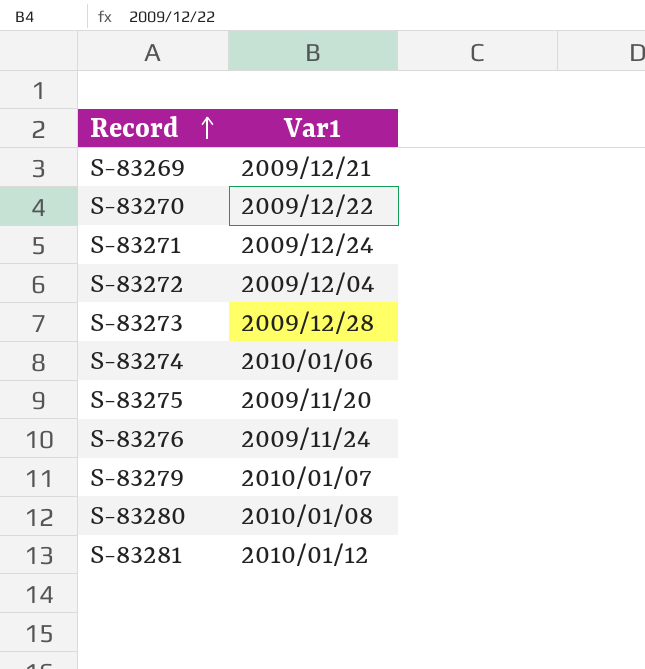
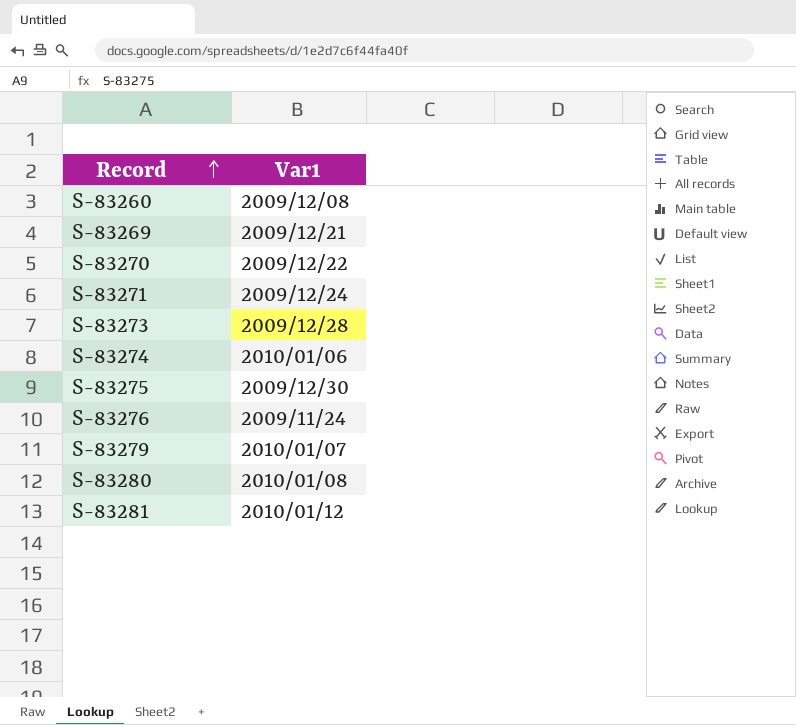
row S-83272: 2009/12/04 -> none
row S-83260: none -> 2009/12/08
S-83275 | Var1: 2009/11/20 -> 2009/12/30

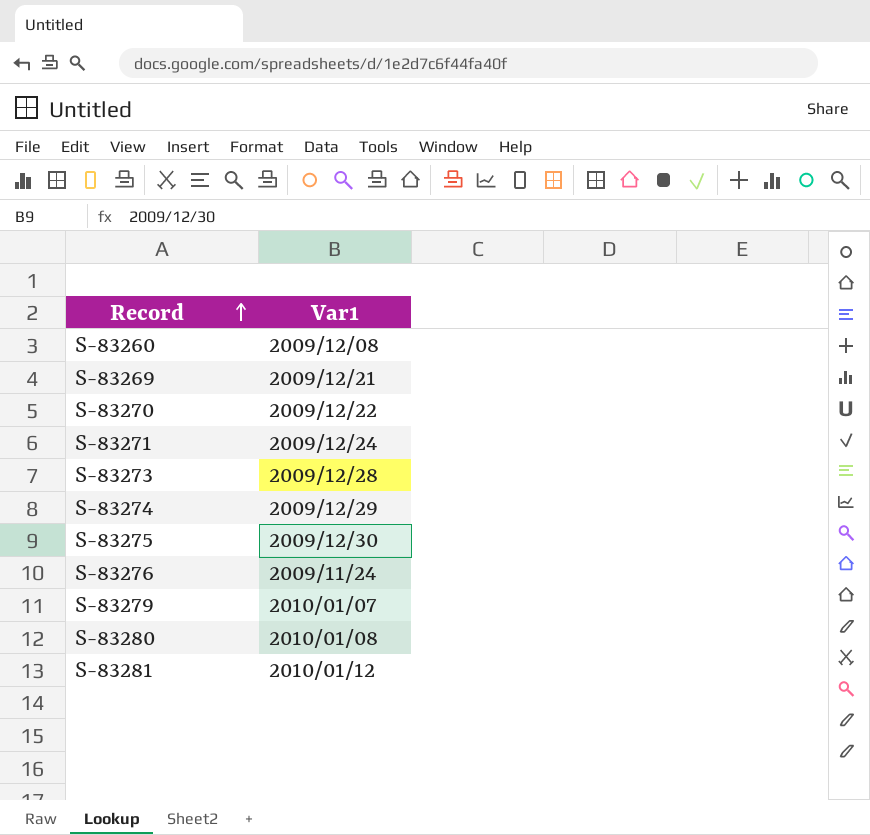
S-83274 | Var1: 2010/01/06 -> 2009/12/29

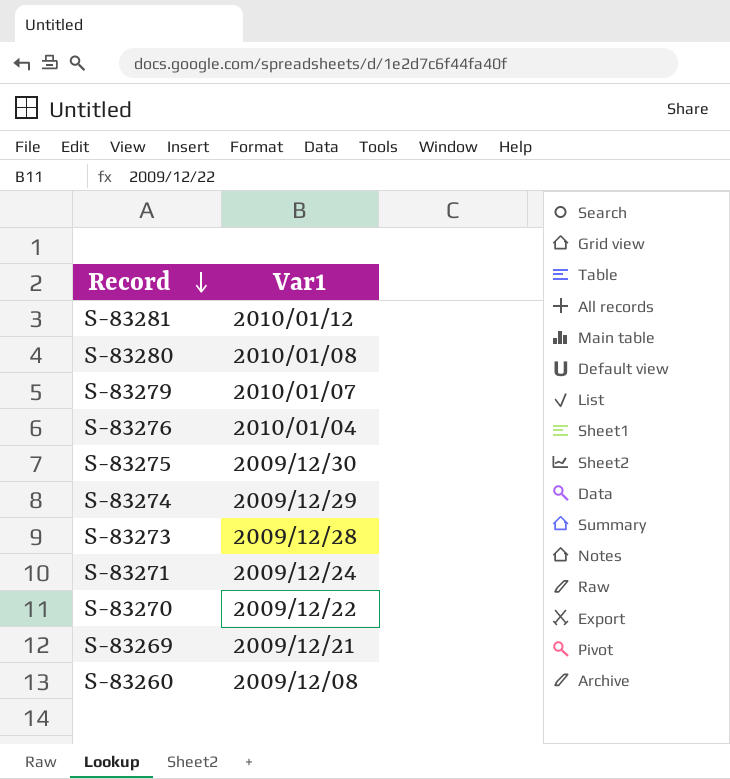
row order: Record ascending -> Record descending
S-83276 | Var1: 2009/11/24 -> 2010/01/04

